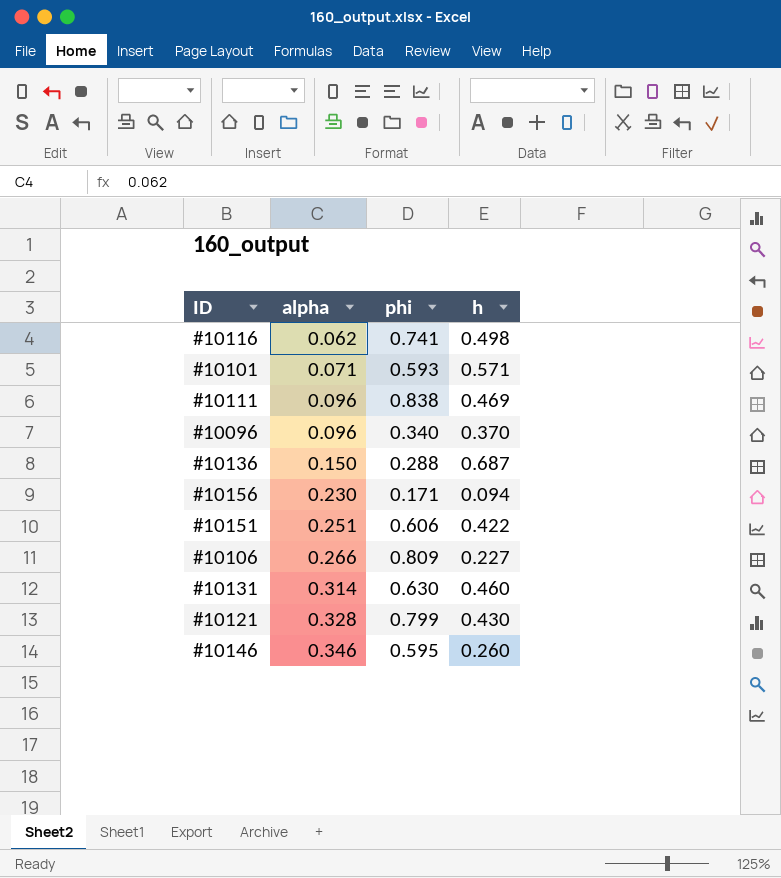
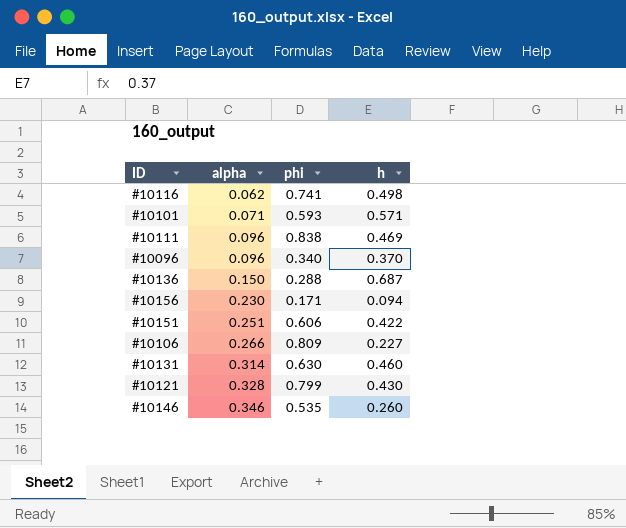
#10146 | phi: 0.595 -> 0.535

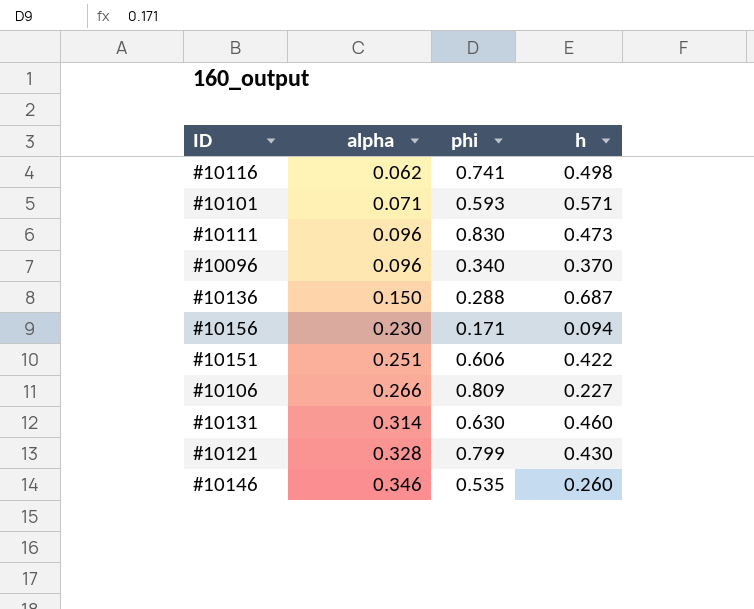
#10111 | phi: 0.838 -> 0.830
#10111 | h: 0.469 -> 0.473

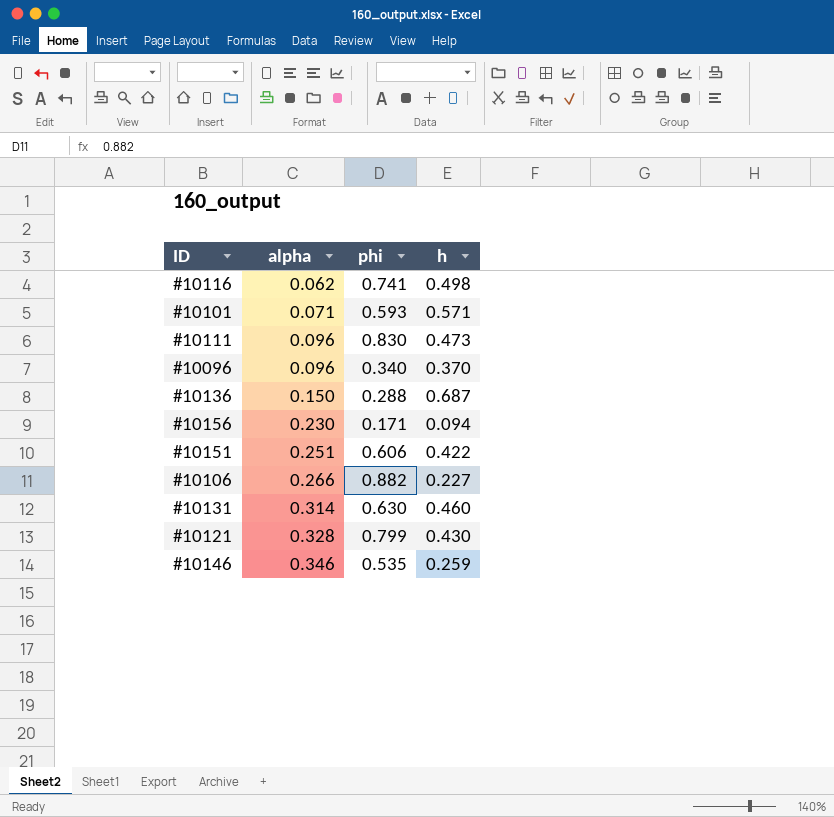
#10106 | phi: 0.809 -> 0.882
#10146 | h: 0.260 -> 0.259

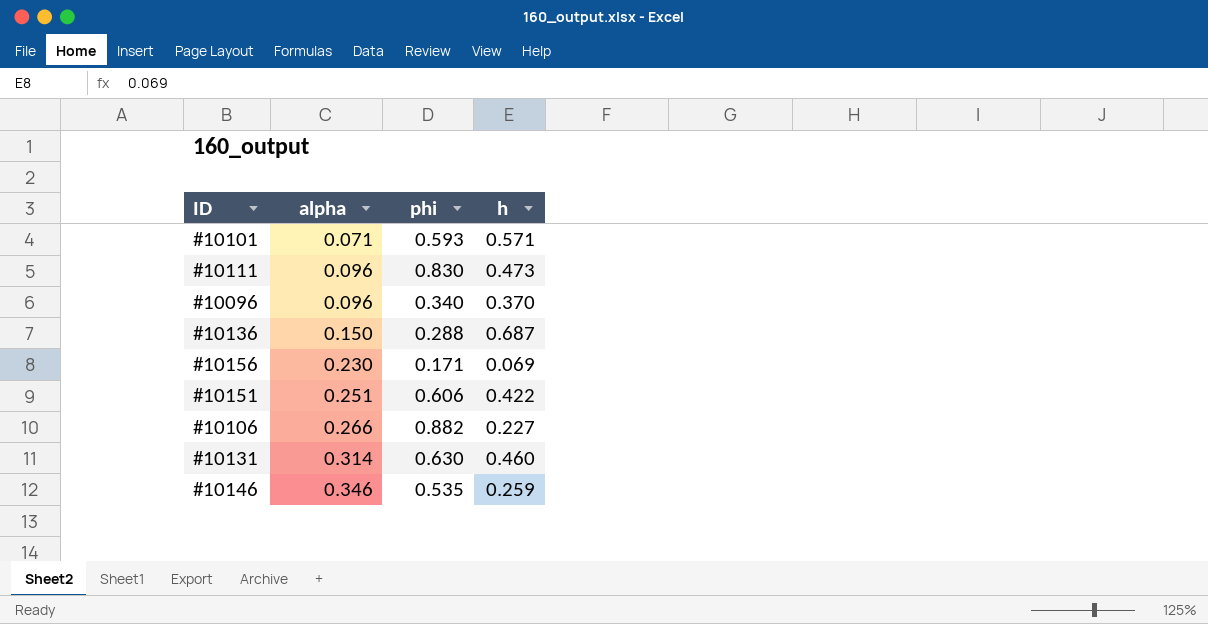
row #10116: 0.062 | 0.741 | 0.498 -> none
row #10121: 0.328 | 0.799 | 0.430 -> none
#10156 | h: 0.094 -> 0.069

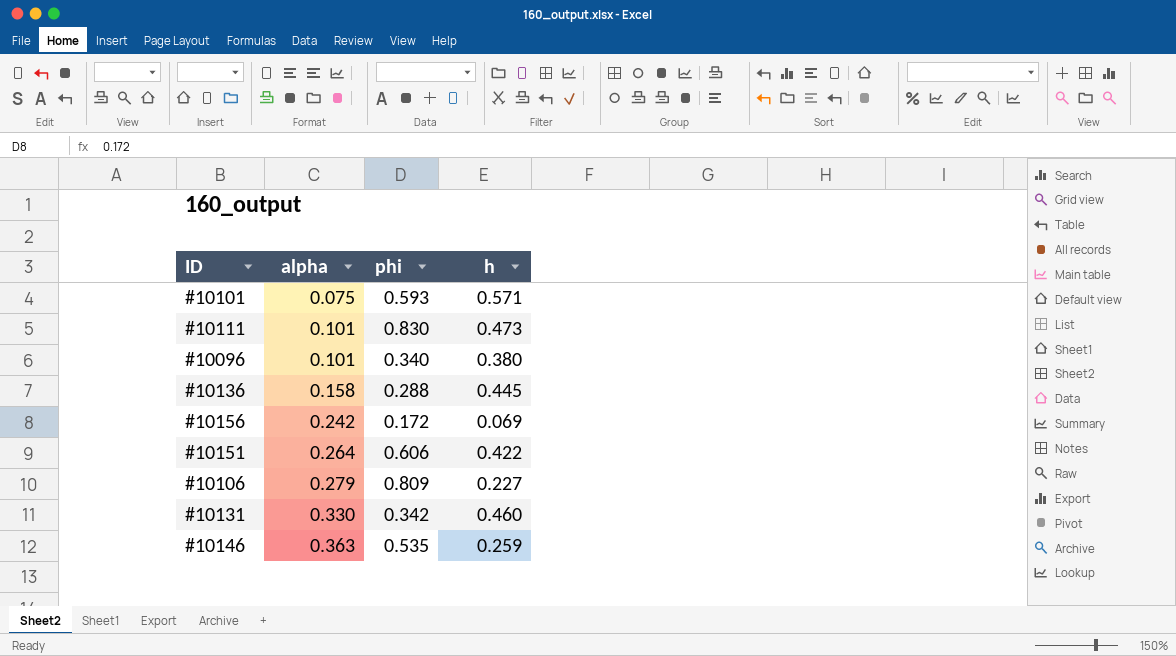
#10101 | alpha: 0.071 -> 0.075
#10111 | alpha: 0.096 -> 0.101
#10096 | alpha: 0.096 -> 0.101
#10096 | h: 0.370 -> 0.380
#10136 | alpha: 0.150 -> 0.158
#10136 | h: 0.687 -> 0.445
#10156 | alpha: 0.230 -> 0.242
#10156 | phi: 0.171 -> 0.172
#10151 | alpha: 0.251 -> 0.264
#10106 | alpha: 0.266 -> 0.279
#10106 | phi: 0.882 -> 0.809
#10131 | alpha: 0.314 -> 0.330
#10131 | phi: 0.630 -> 0.342
#10146 | alpha: 0.346 -> 0.363

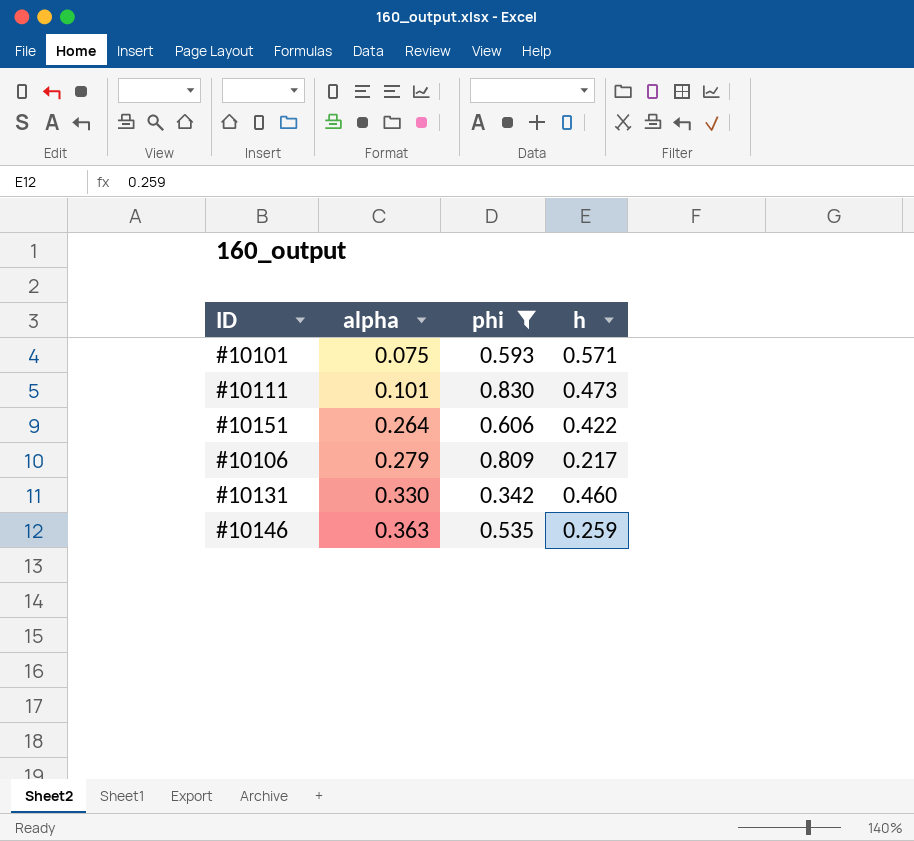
filter: none -> phi >= 0.342
#10106 | h: 0.227 -> 0.217

